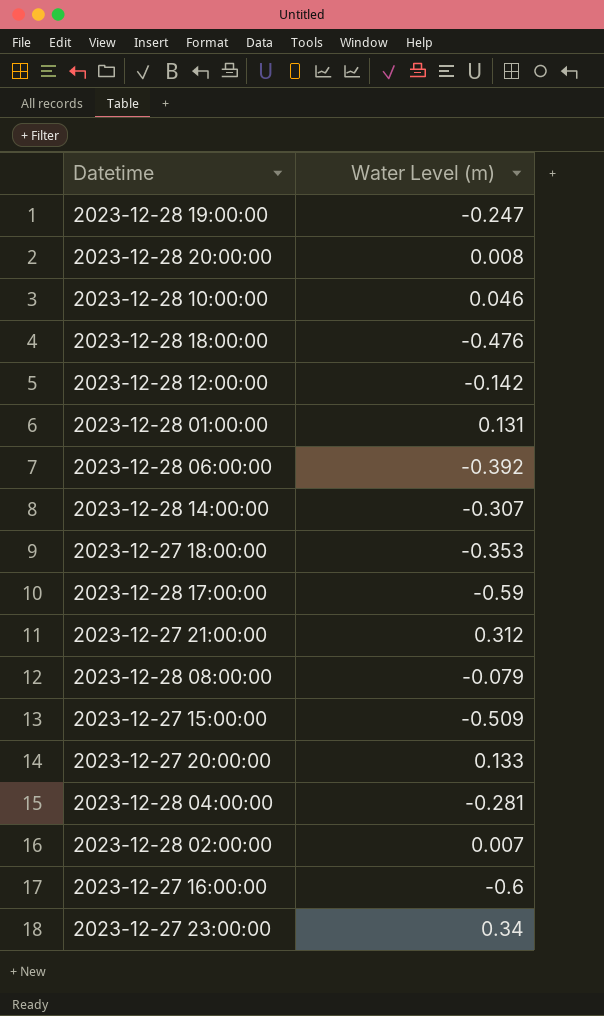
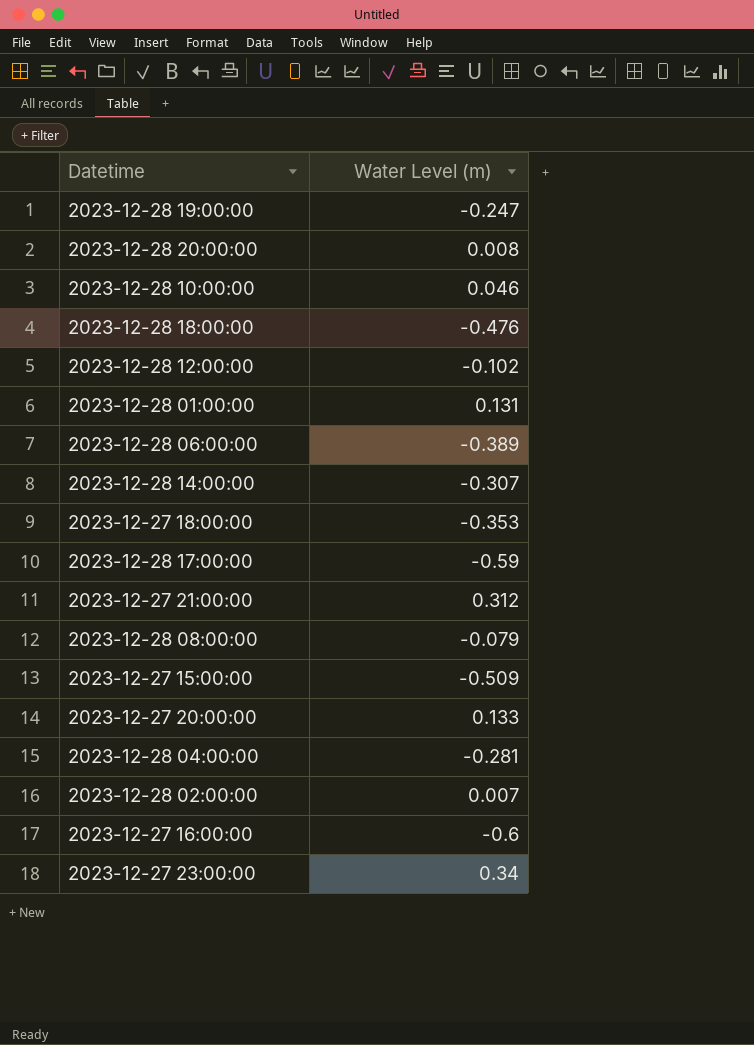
2023-12-28 12:00:00 | Water Level (m): -0.142 -> -0.102
2023-12-28 06:00:00 | Water Level (m): -0.392 -> -0.389

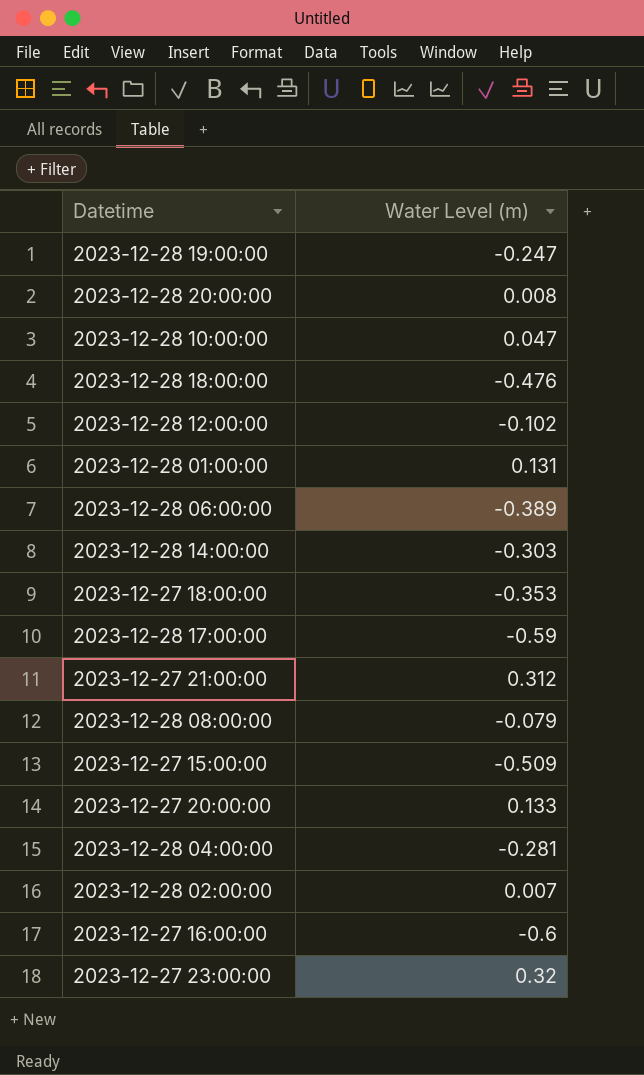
2023-12-28 10:00:00 | Water Level (m): 0.046 -> 0.047
2023-12-28 14:00:00 | Water Level (m): -0.307 -> -0.303
2023-12-27 23:00:00 | Water Level (m): 0.34 -> 0.32

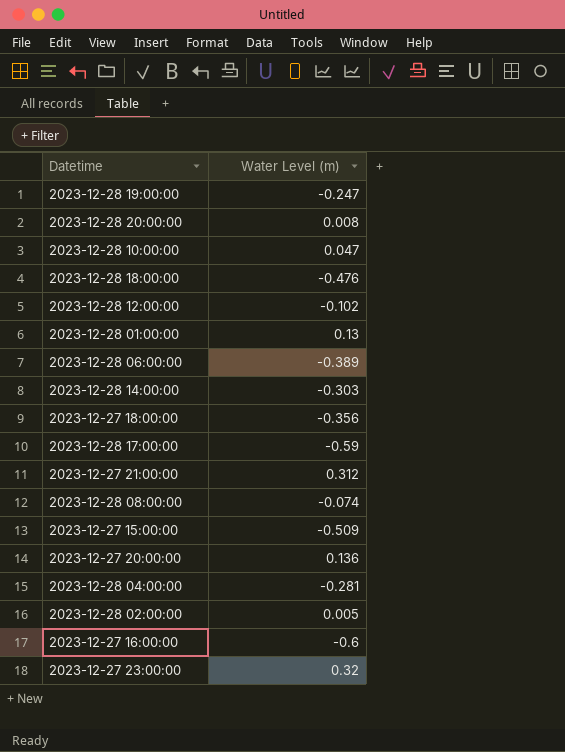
2023-12-28 01:00:00 | Water Level (m): 0.131 -> 0.13
2023-12-27 18:00:00 | Water Level (m): -0.353 -> -0.356
2023-12-28 08:00:00 | Water Level (m): -0.079 -> -0.074
2023-12-27 20:00:00 | Water Level (m): 0.133 -> 0.136
2023-12-28 02:00:00 | Water Level (m): 0.007 -> 0.005

